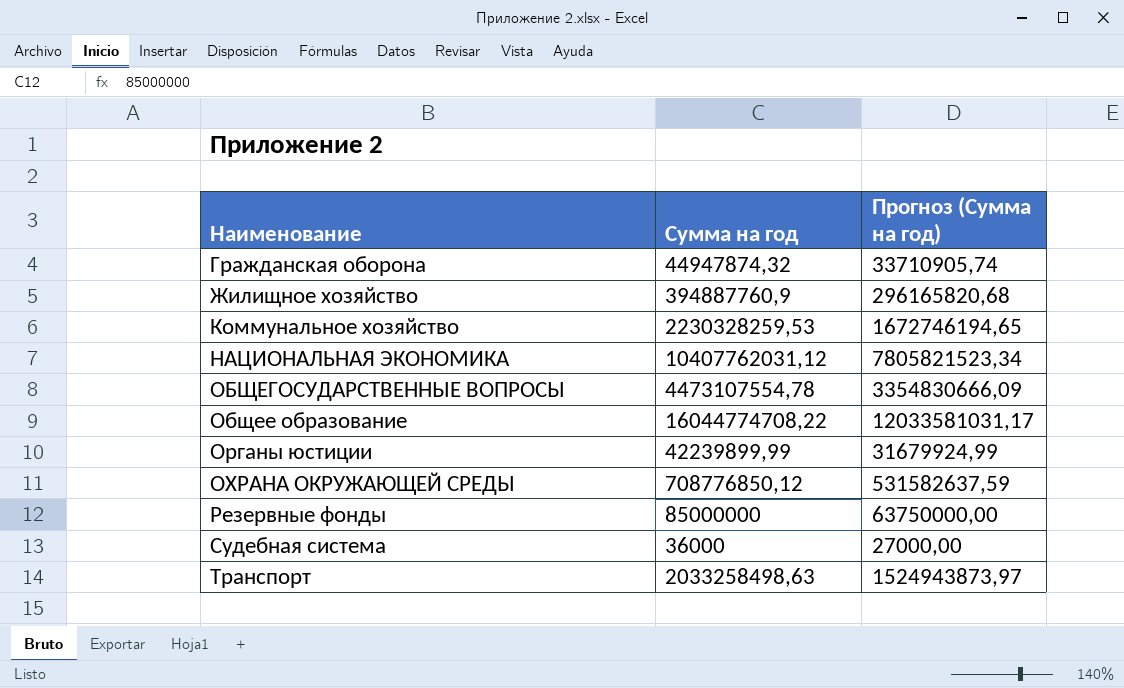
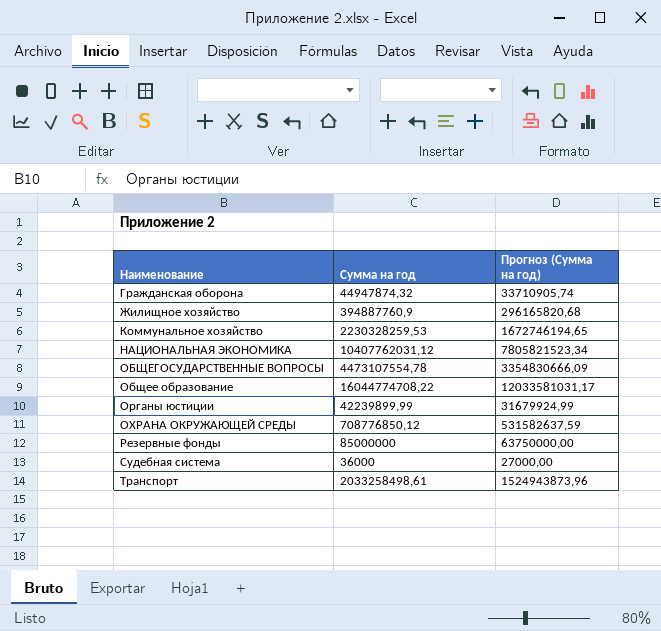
Транспорт | Сумма на год: 2033258498,63 -> 2033258498,61
Транспорт | Прогноз (Сумма на год): 1524943873,97 -> 1524943873,96

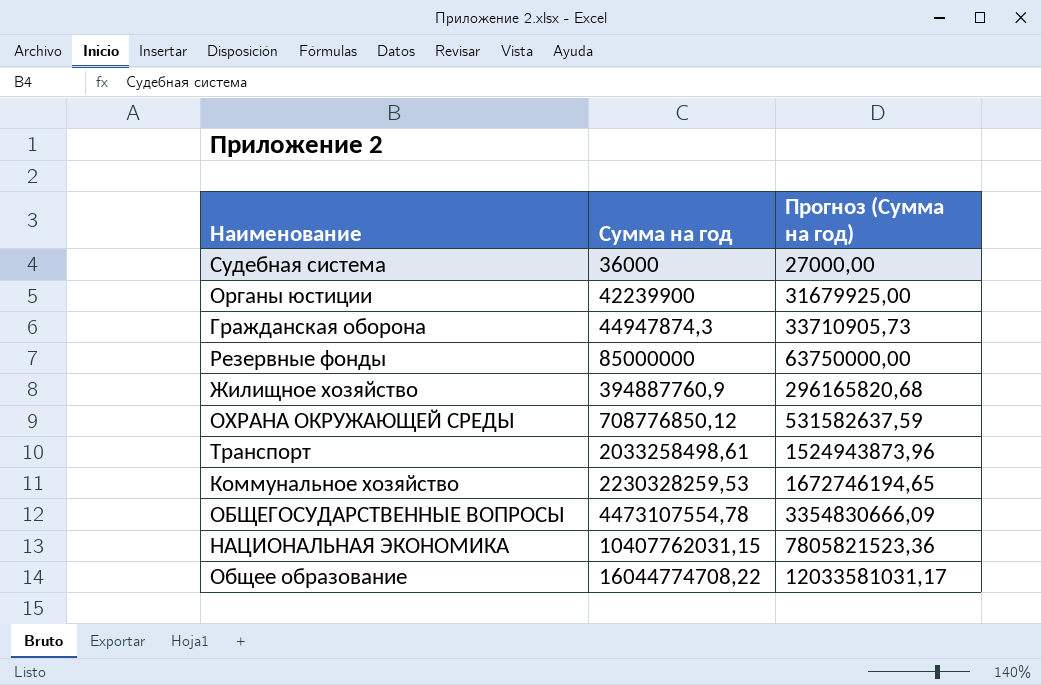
row order: Наименование ascending -> Сумма на год ascending
Органы юстиции | Сумма на год: 42239899,99 -> 42239900
Органы юстиции | Прогноз (Сумма на год): 31679924,99 -> 31679925,00
Гражданская оборона | Сумма на год: 44947874,32 -> 44947874,3
Гражданская оборона | Прогноз (Сумма на год): 33710905,74 -> 33710905,73
НАЦИОНАЛЬНАЯ ЭКОНОМИКА | Сумма на год: 10407762031,12 -> 10407762031,15
НАЦИОНАЛЬНАЯ ЭКОНОМИКА | Прогноз (Сумма на год): 7805821523,34 -> 7805821523,36

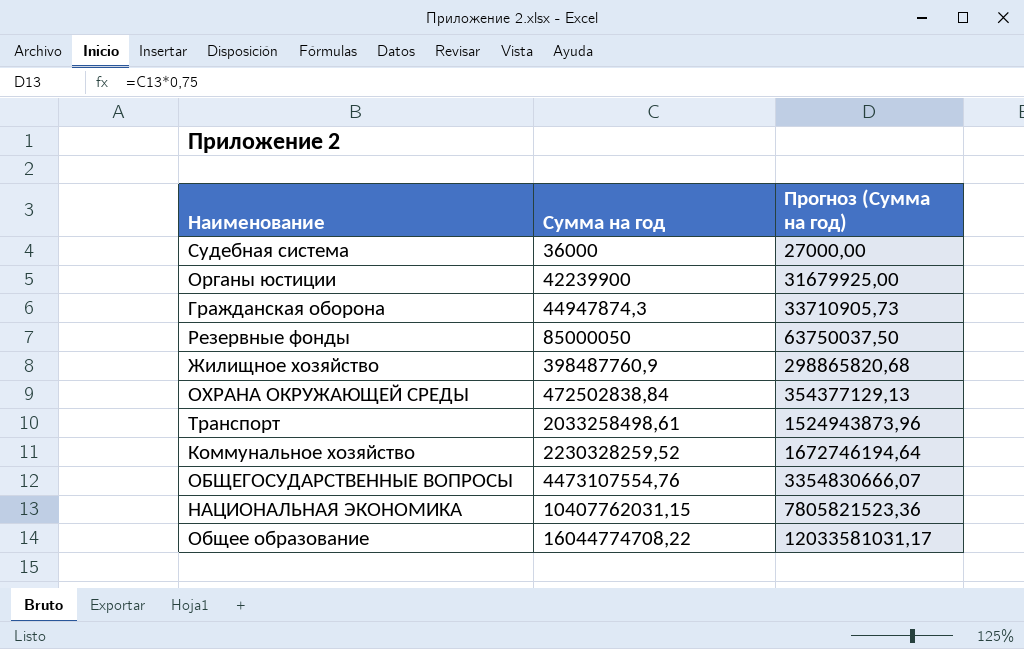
Резервные фонды | Сумма на год: 85000000 -> 85000050
Резервные фонды | Прогноз (Сумма на год): 63750000,00 -> 63750037,50
Жилищное хозяйство | Сумма на год: 394887760,9 -> 398487760,9
Жилищное хозяйство | Прогноз (Сумма на год): 296165820,68 -> 298865820,68
ОХРАНА ОКРУЖАЮЩЕЙ СРЕДЫ | Сумма на год: 708776850,12 -> 472502838,84
ОХРАНА ОКРУЖАЮЩЕЙ СРЕДЫ | Прогноз (Сумма на год): 531582637,59 -> 354377129,13
Коммунальное хозяйство | Сумма на год: 2230328259,53 -> 2230328259,52
Коммунальное хозяйство | Прогноз (Сумма на год): 1672746194,65 -> 1672746194,64
ОБЩЕГОСУДАРСТВЕННЫЕ ВОПРОСЫ | Сумма на год: 4473107554,78 -> 4473107554,76
ОБЩЕГОСУДАРСТВЕННЫЕ ВОПРОСЫ | Прогноз (Сумма на год): 3354830666,09 -> 3354830666,07

